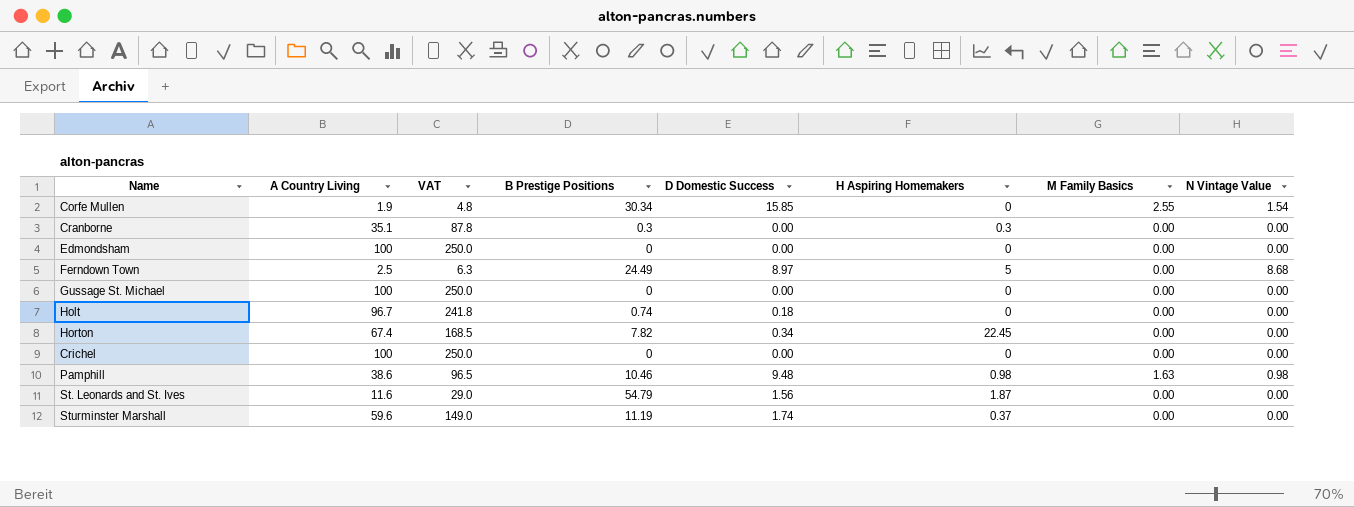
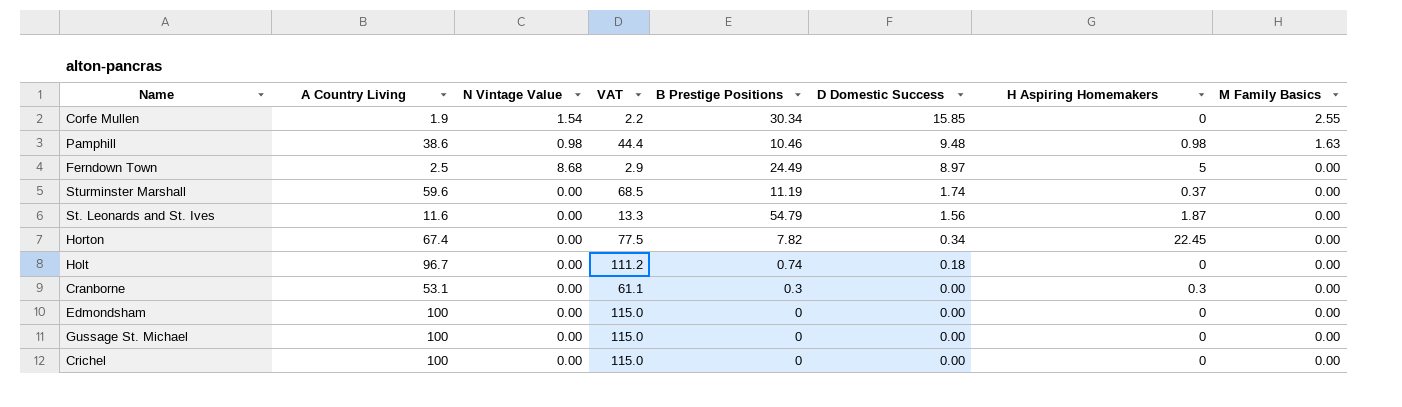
row order: none -> D Domestic Success descending
column N Vintage Value | position: 8 -> 3
column VAT | formula: [A Country Living] * 2.5 -> [A Country Living] * 1.15
Cranborne | A Country Living: 35.1 -> 53.1

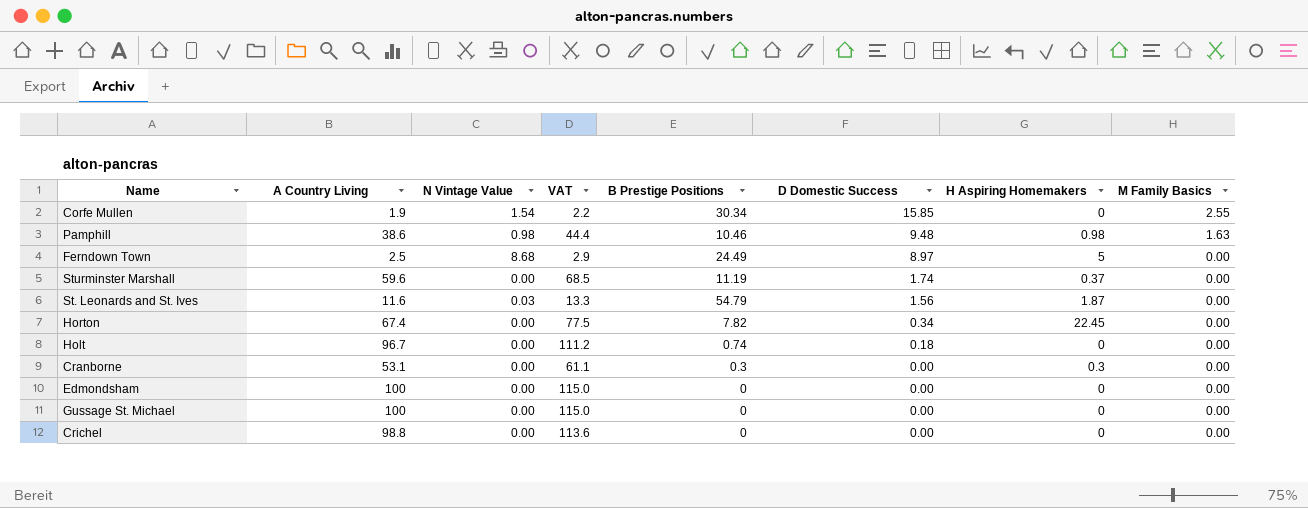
St. Leonards and St. Ives | N Vintage Value: 0.00 -> 0.03
Crichel | A Country Living: 100 -> 98.8
Crichel | VAT: 115.0 -> 113.6

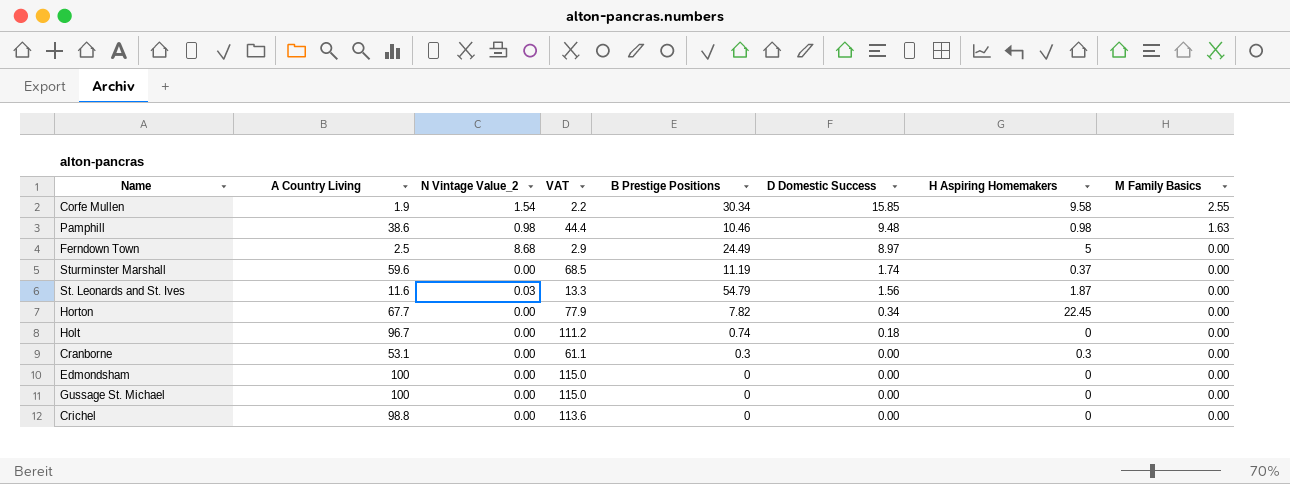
column name: N Vintage Value -> N Vintage Value_2
Corfe Mullen | H Aspiring Homemakers: 0 -> 9.58
Horton | A Country Living: 67.4 -> 67.7
Horton | VAT: 77.5 -> 77.9

